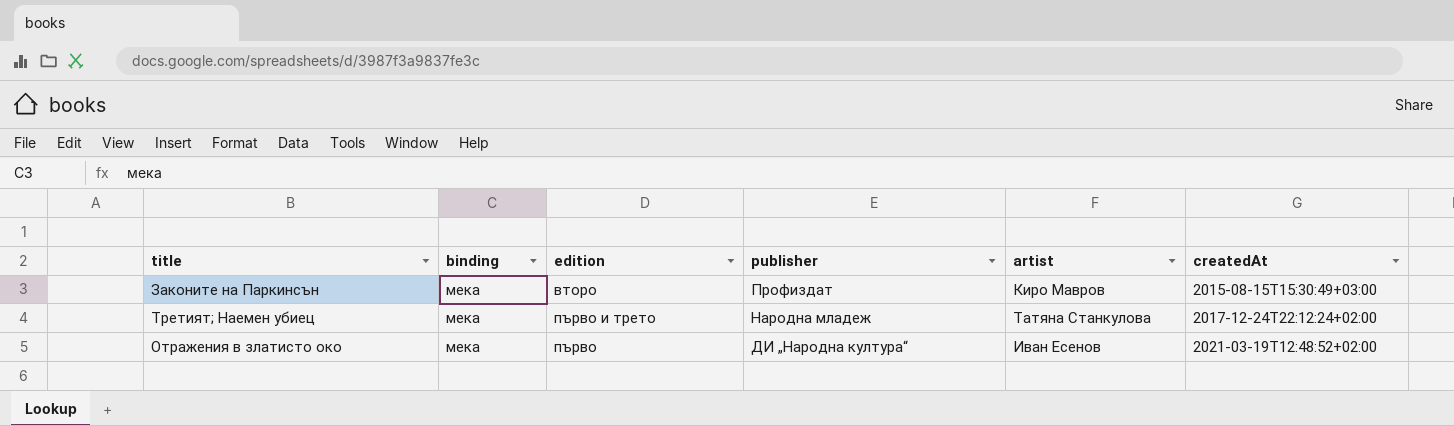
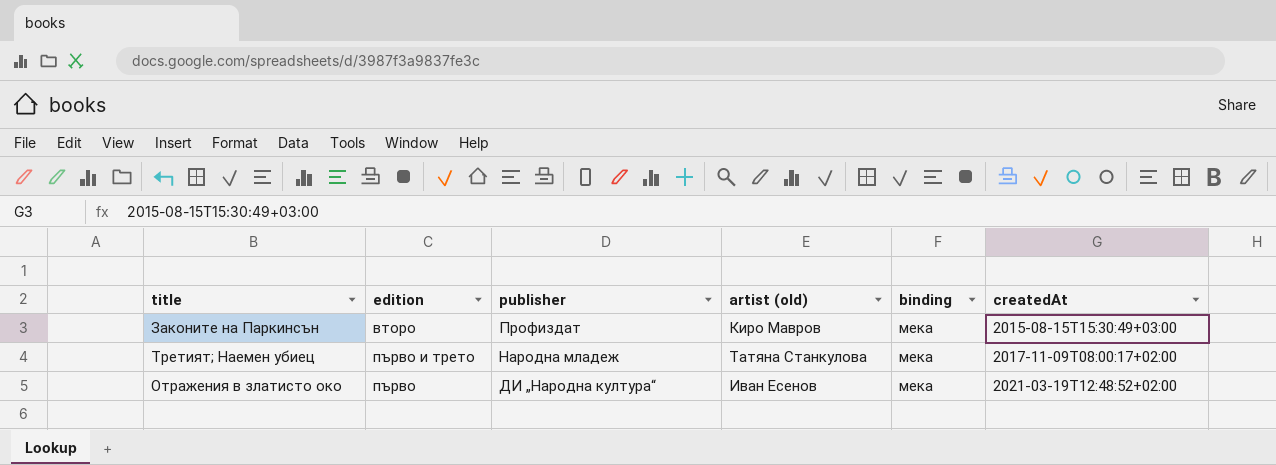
column name: artist -> artist (old)
column binding | position: 2 -> 5
Третият; Наемен убиец | createdAt: 2017-12-24T22:12:24+02:00 -> 2017-11-09T08:00:17+02:00

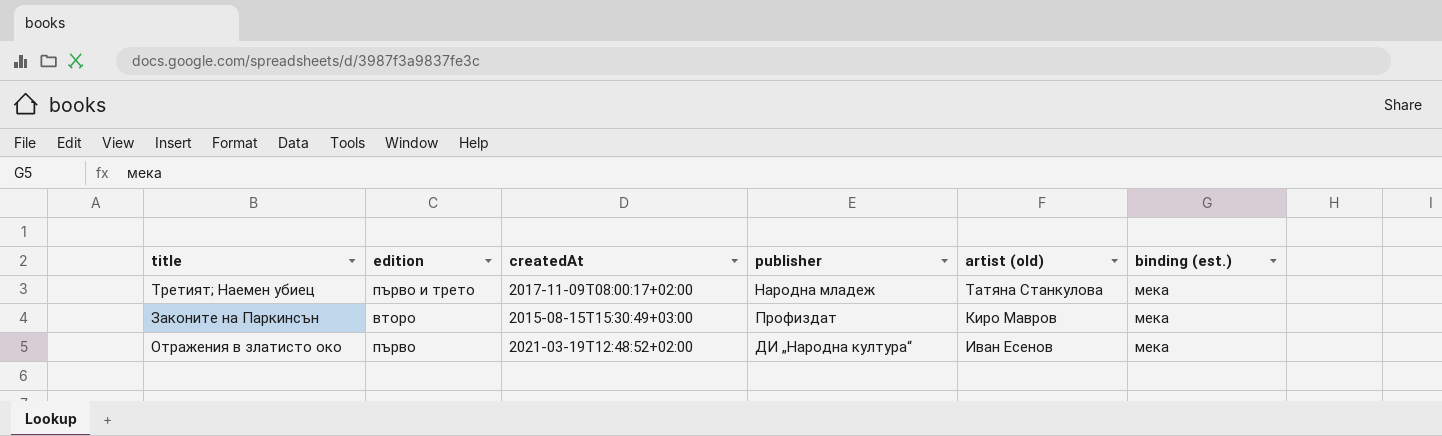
row order: publisher descending -> artist (old) descending
column createdAt | position: 6 -> 3
column name: binding -> binding (est.)

